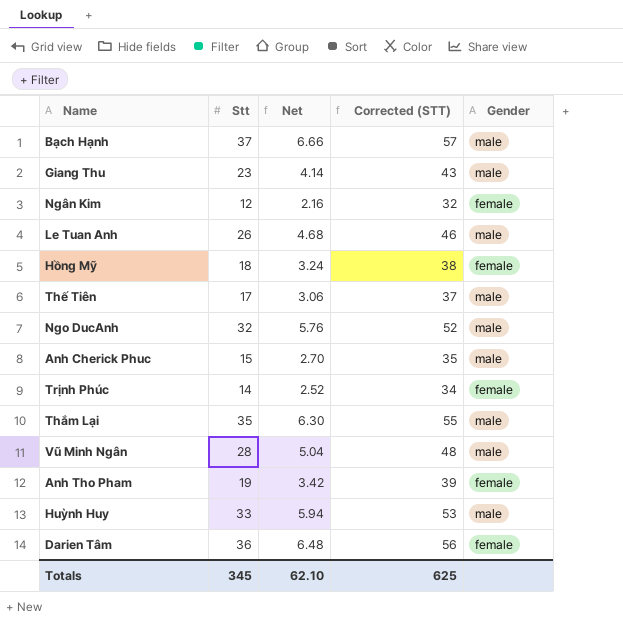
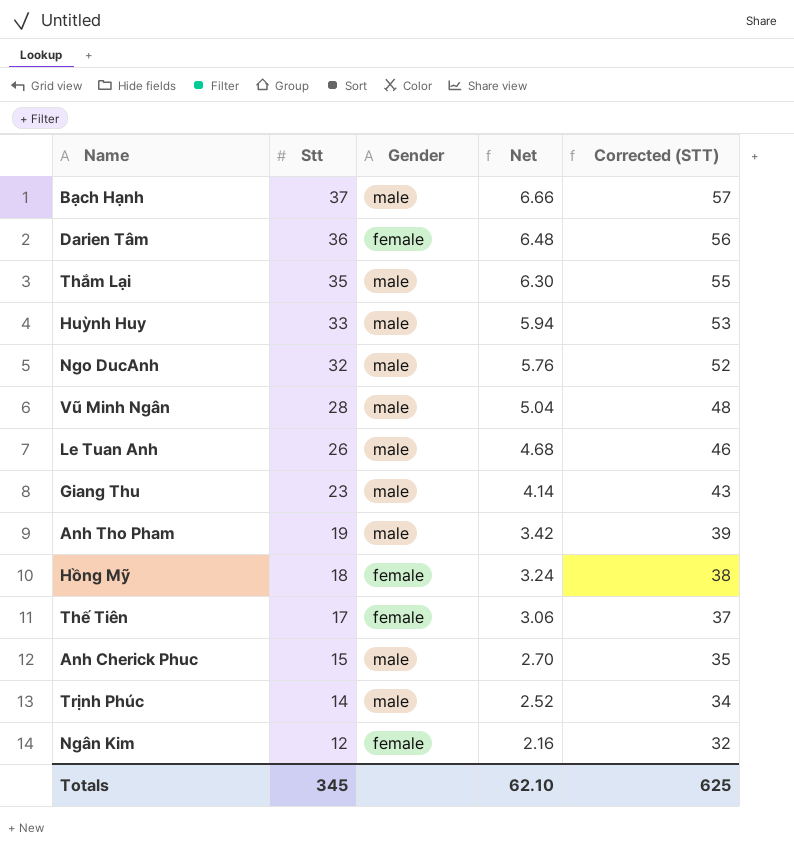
row order: none -> Stt descending
column Gender | position: 5 -> 3
Anh Tho Pham | Gender: female -> male
Thế Tiên | Gender: male -> female
Trịnh Phúc | Gender: female -> male

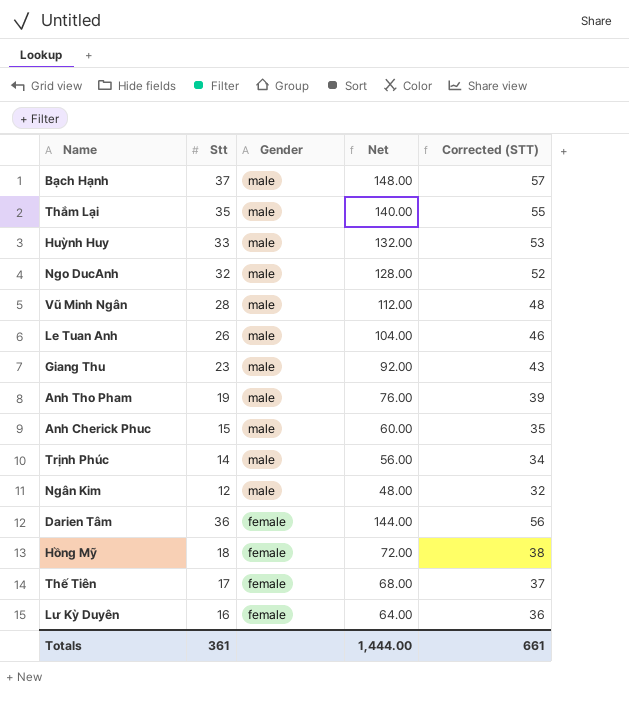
row order: Stt descending -> Gender descending
column Net | formula: [Stt] * 0.18 -> [Stt] * 4
Ngân Kim | Gender: female -> male
row Lư Kỳ Duyên: none -> 16 | female | 64.00 | 36
Totals | Stt: 345 -> 361
Totals | Net: 62.10 -> 1,444.00
Totals | Corrected (STT): 625 -> 661

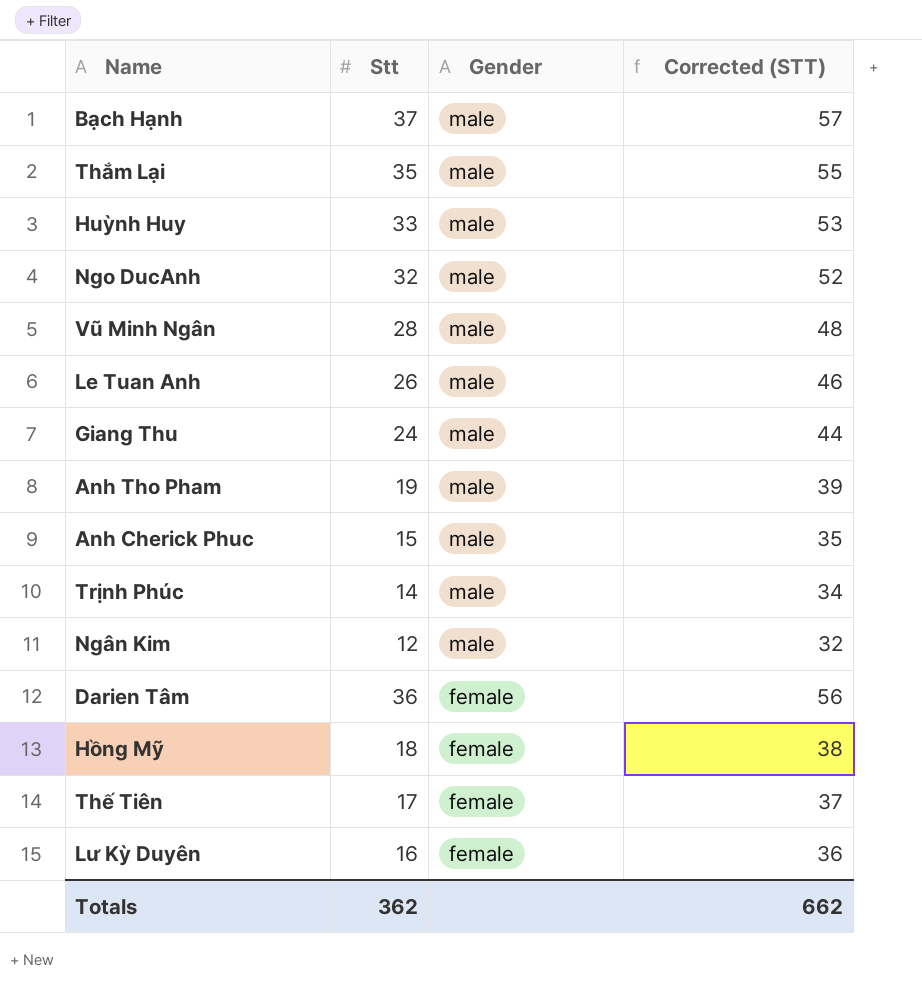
column Net | formula: [Stt] * 4 -> none
Giang Thu | Stt: 23 -> 24
Giang Thu | Corrected (STT): 43 -> 44
Totals | Stt: 361 -> 362
Totals | Corrected (STT): 661 -> 662

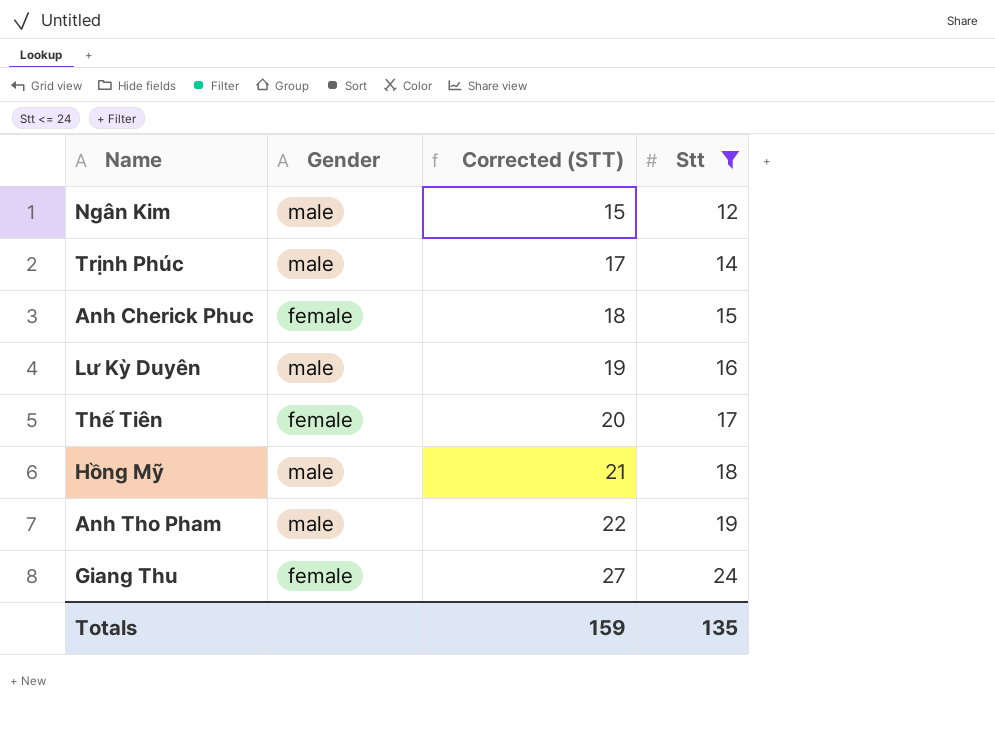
filter: none -> Stt <= 24
row order: Gender descending -> Corrected (STT) ascending
column Corrected (STT) | formula: [Stt] + 20 -> [Stt] + 3
column Stt | position: 2 -> 4
Anh Cherick Phuc | Gender: male -> female
Lư Kỳ Duyên | Gender: female -> male
Hồng Mỹ | Gender: female -> male
Giang Thu | Gender: male -> female
Totals | Corrected (STT): 662 -> 159
Totals | Stt: 362 -> 135

